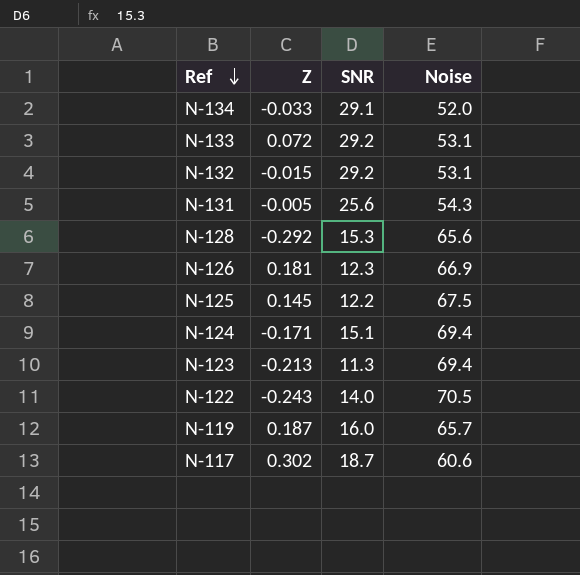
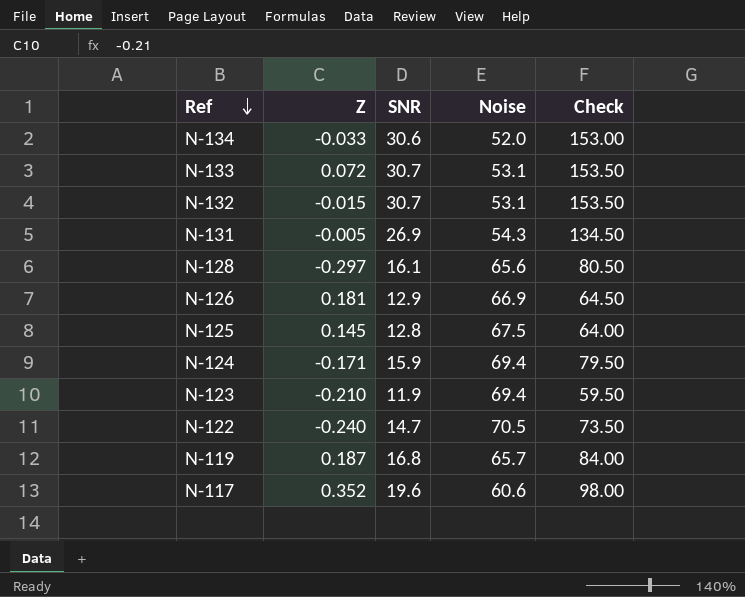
column Check | formula: none -> [SNR] * 5
N-134 | SNR: 29.1 -> 30.6
N-133 | SNR: 29.2 -> 30.7
N-132 | SNR: 29.2 -> 30.7
N-131 | SNR: 25.6 -> 26.9
N-128 | Z: -0.292 -> -0.297
N-128 | SNR: 15.3 -> 16.1
N-126 | SNR: 12.3 -> 12.9
N-125 | SNR: 12.2 -> 12.8
N-124 | SNR: 15.1 -> 15.9
N-123 | Z: -0.213 -> -0.210
N-123 | SNR: 11.3 -> 11.9
N-122 | Z: -0.243 -> -0.240
N-122 | SNR: 14.0 -> 14.7
N-119 | SNR: 16.0 -> 16.8
N-117 | Z: 0.302 -> 0.352
N-117 | SNR: 18.7 -> 19.6

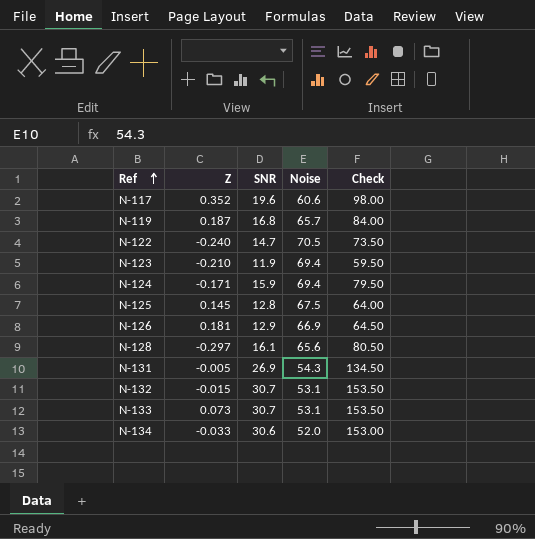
row order: Ref descending -> Ref ascending
N-133 | Z: 0.072 -> 0.073

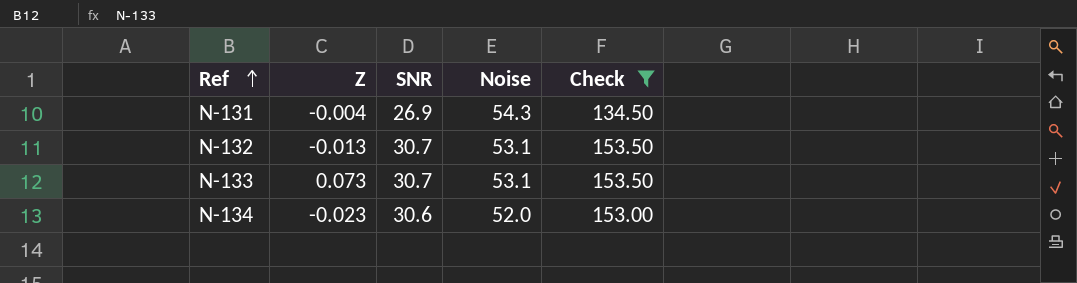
filter: none -> Check >= 134.50
N-131 | Z: -0.005 -> -0.004
N-132 | Z: -0.015 -> -0.013
N-134 | Z: -0.033 -> -0.023

